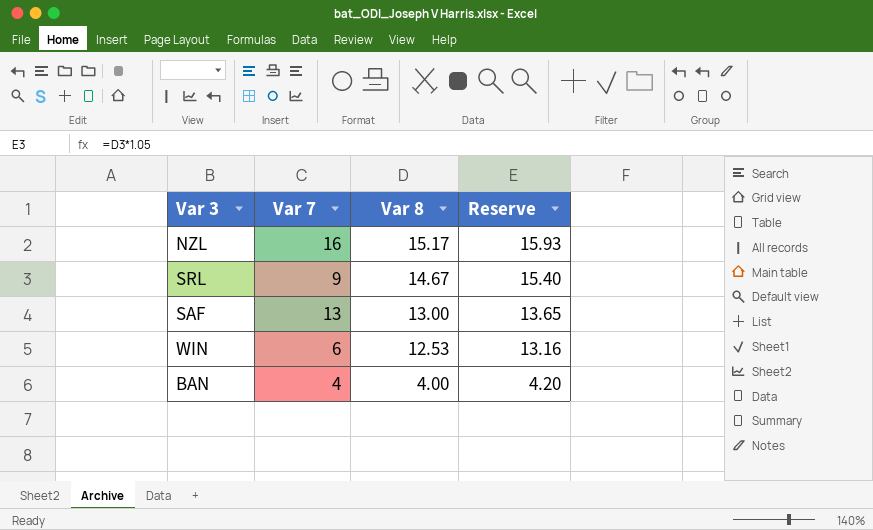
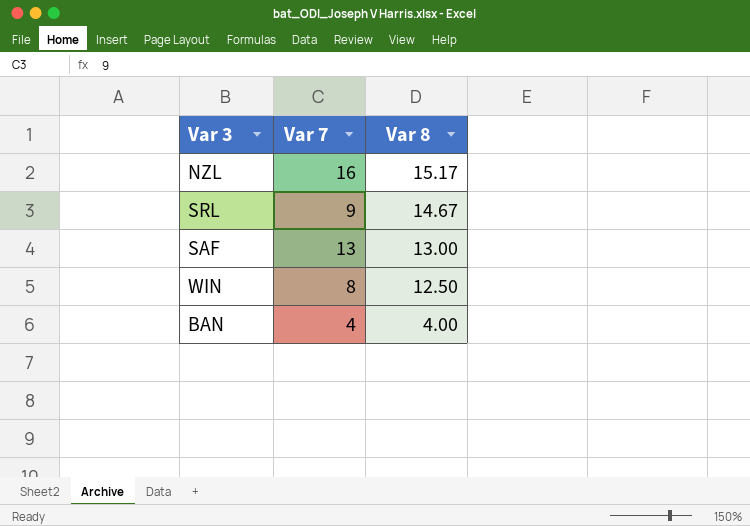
column Reserve | formula: [Var 8] * 1.05 -> none
WIN | Var 7: 6 -> 8
WIN | Var 8: 12.53 -> 12.50

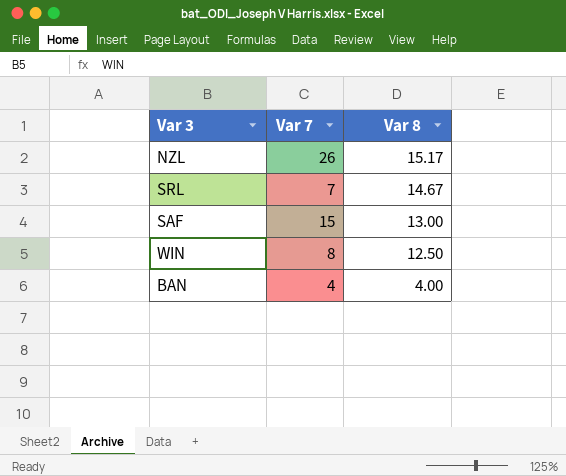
NZL | Var 7: 16 -> 26
SRL | Var 7: 9 -> 7
SAF | Var 7: 13 -> 15

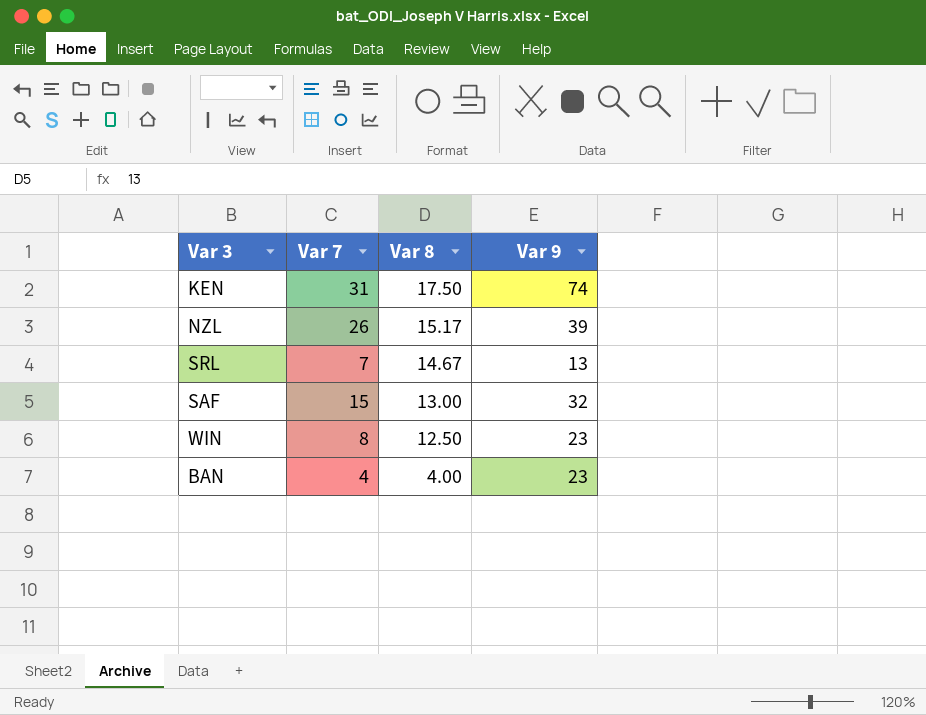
column Var 9 | position: none -> 4
row KEN: none -> 31 | 17.50 | 74

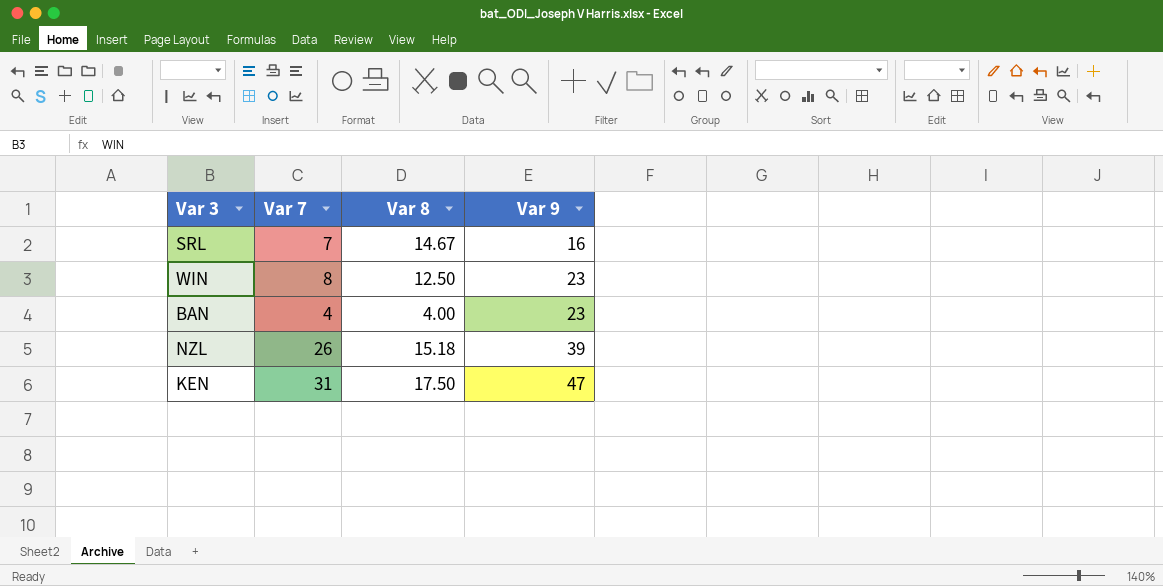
row order: Var 8 descending -> Var 9 ascending
row SAF: 15 | 13.00 | 32 -> none
SRL | Var 9: 13 -> 16
NZL | Var 8: 15.17 -> 15.18
KEN | Var 9: 74 -> 47

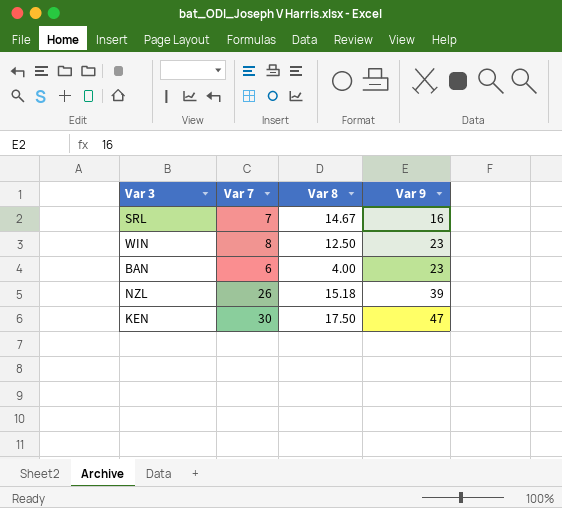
BAN | Var 7: 4 -> 6
KEN | Var 7: 31 -> 30

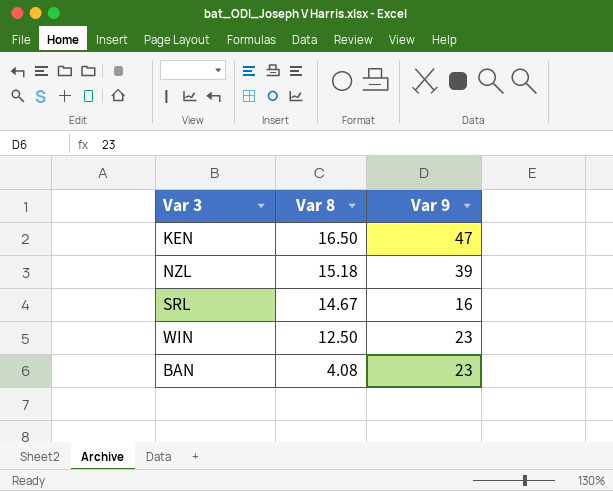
row order: Var 9 ascending -> Var 8 descending
column Var 7 | position: 2 -> none
KEN | Var 8: 17.50 -> 16.50
BAN | Var 8: 4.00 -> 4.08

